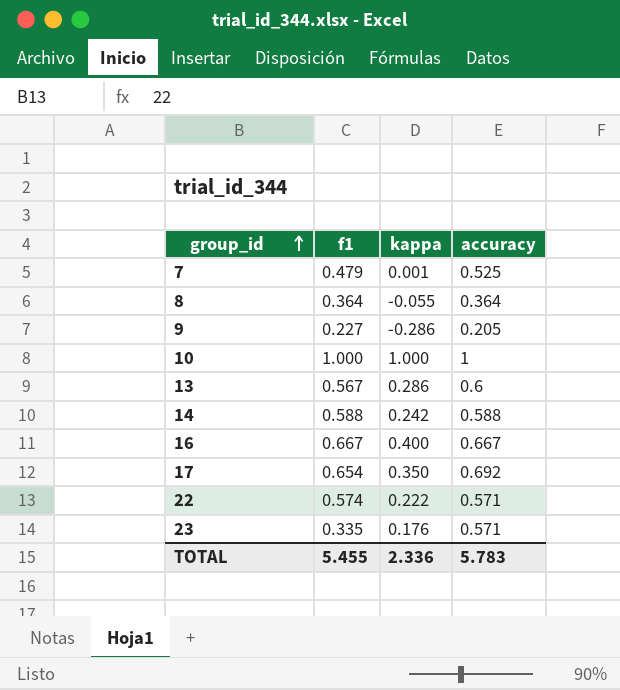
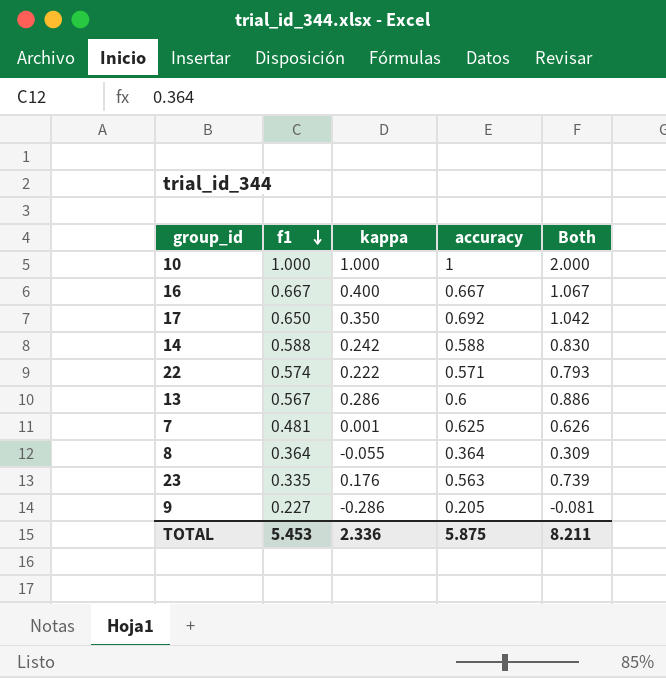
row order: group_id ascending -> f1 descending
column Both | formula: none -> [kappa] + [accuracy]
17 | f1: 0.654 -> 0.650
7 | f1: 0.479 -> 0.481
7 | accuracy: 0.525 -> 0.625
23 | accuracy: 0.571 -> 0.563
TOTAL | f1: 5.455 -> 5.453
TOTAL | accuracy: 5.783 -> 5.875

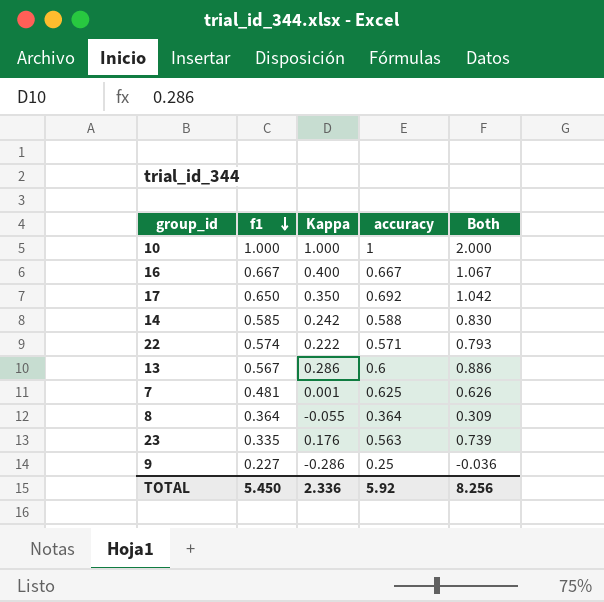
column name: kappa -> Kappa
14 | f1: 0.588 -> 0.585
9 | accuracy: 0.205 -> 0.25
9 | Both: -0.081 -> -0.036
TOTAL | f1: 5.453 -> 5.450
TOTAL | accuracy: 5.875 -> 5.92
TOTAL | Both: 8.211 -> 8.256

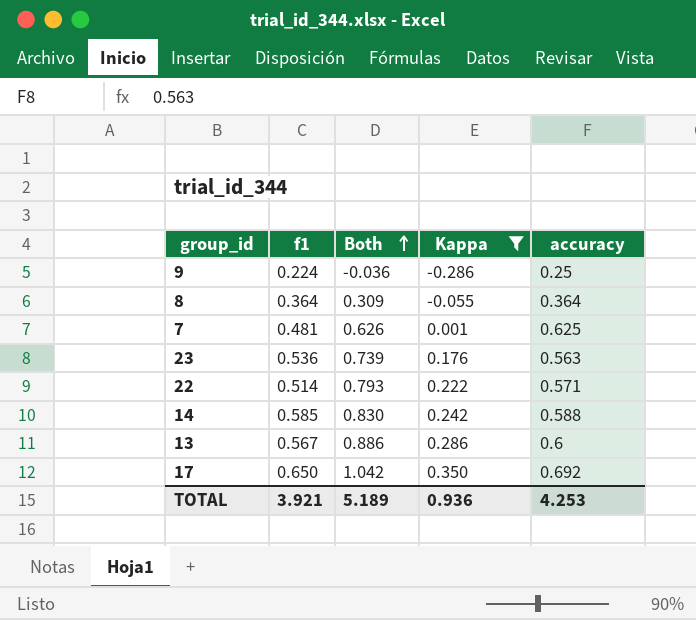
filter: none -> Kappa <= 0.350
row order: f1 descending -> Both ascending
column Both | position: 5 -> 3
9 | f1: 0.227 -> 0.224
23 | f1: 0.335 -> 0.536
22 | f1: 0.574 -> 0.514
TOTAL | f1: 5.450 -> 3.921
TOTAL | Both: 8.256 -> 5.189
TOTAL | Kappa: 2.336 -> 0.936
TOTAL | accuracy: 5.92 -> 4.253

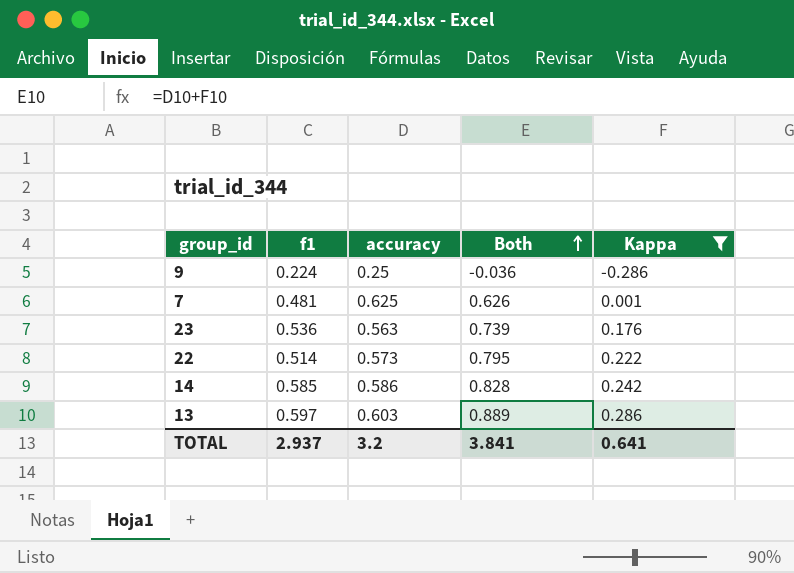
column accuracy | position: 5 -> 3
row 8: 0.364 | 0.309 | -0.055 | 0.364 -> none
row 17: 0.650 | 1.042 | 0.350 | 0.692 -> none
22 | accuracy: 0.571 -> 0.573
22 | Both: 0.793 -> 0.795
14 | accuracy: 0.588 -> 0.586
14 | Both: 0.830 -> 0.828
13 | f1: 0.567 -> 0.597
13 | accuracy: 0.6 -> 0.603
13 | Both: 0.886 -> 0.889
TOTAL | f1: 3.921 -> 2.937
TOTAL | accuracy: 4.253 -> 3.2
TOTAL | Both: 5.189 -> 3.841
TOTAL | Kappa: 0.936 -> 0.641

